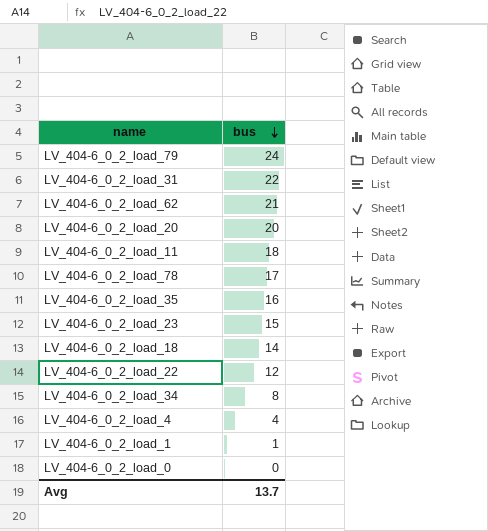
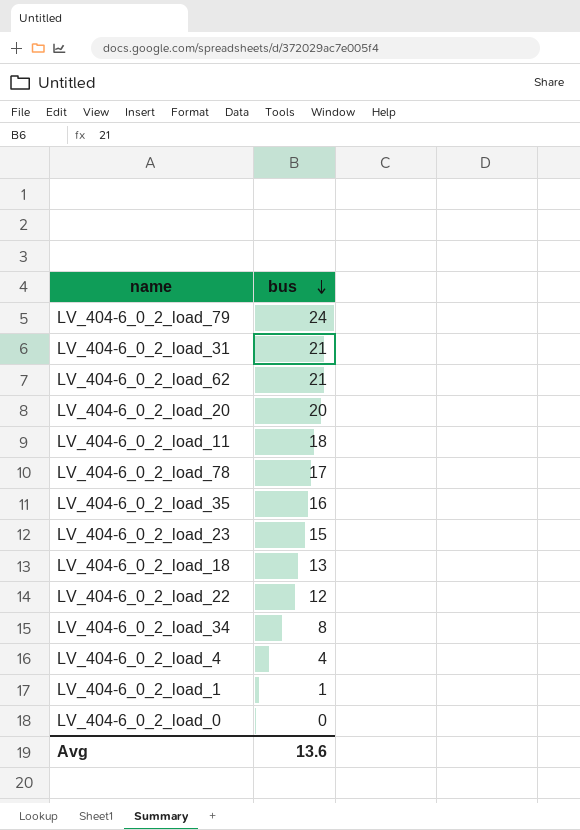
LV_404-6_0_2_load_31 | bus: 22 -> 21
LV_404-6_0_2_load_18 | bus: 14 -> 13
Avg | bus: 13.7 -> 13.6

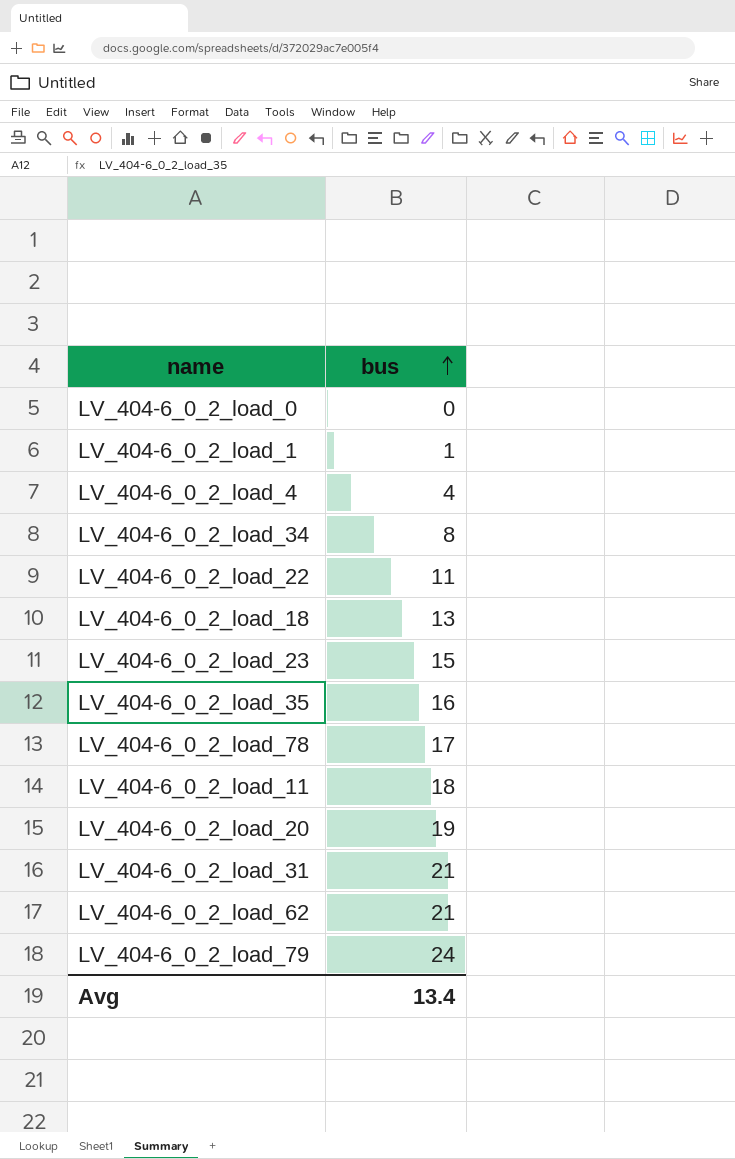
row order: bus descending -> bus ascending
LV_404-6_0_2_load_22 | bus: 12 -> 11
LV_404-6_0_2_load_20 | bus: 20 -> 19
Avg | bus: 13.6 -> 13.4

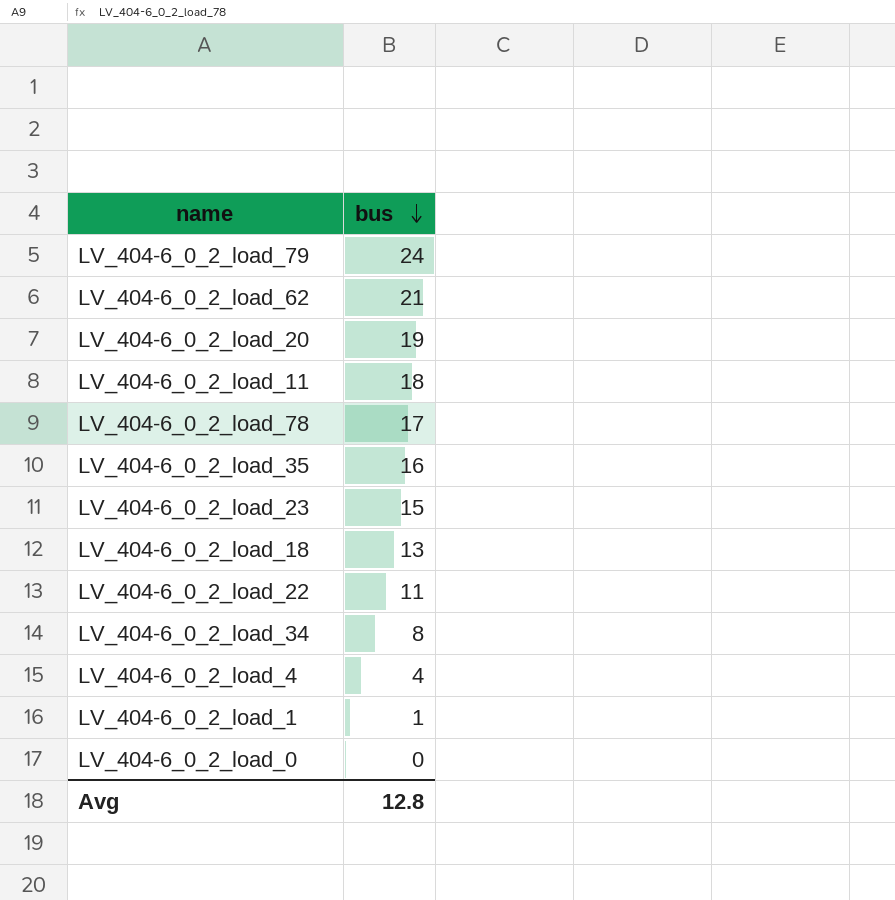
row order: bus ascending -> bus descending
row LV_404-6_0_2_load_31: 21 -> none
Avg | bus: 13.4 -> 12.8

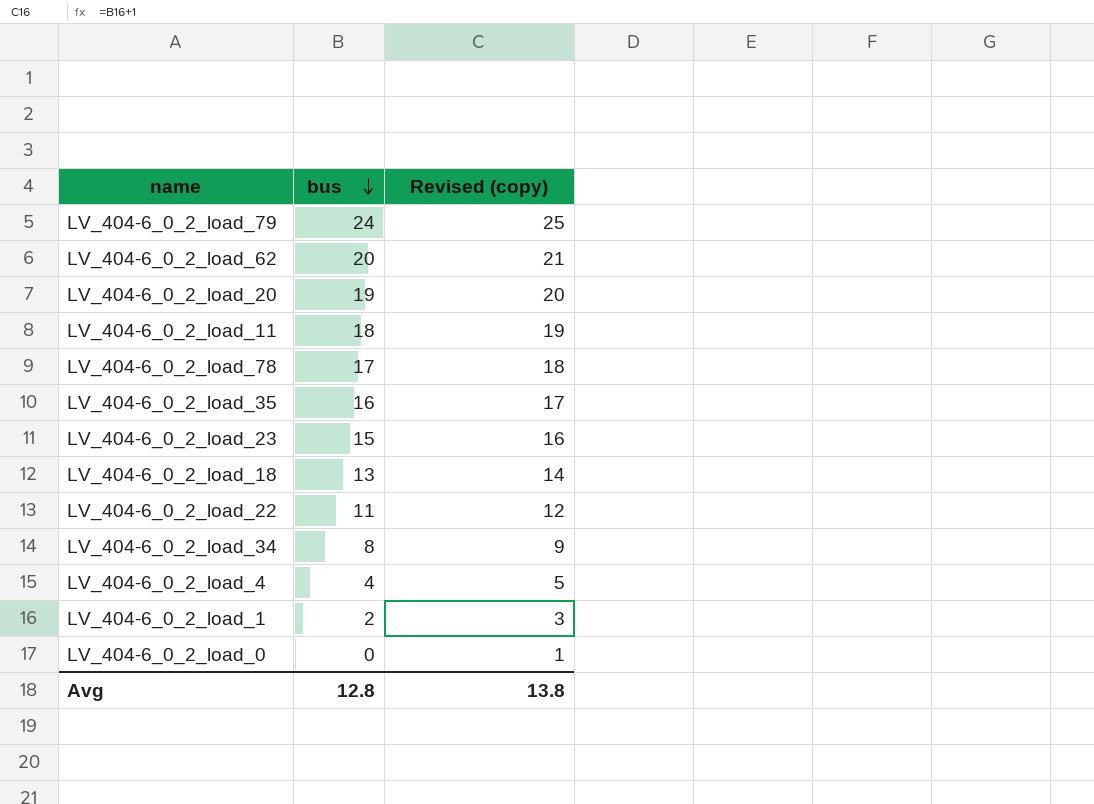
column Revised (copy) | formula: none -> [bus] + 1
LV_404-6_0_2_load_62 | bus: 21 -> 20
LV_404-6_0_2_load_1 | bus: 1 -> 2

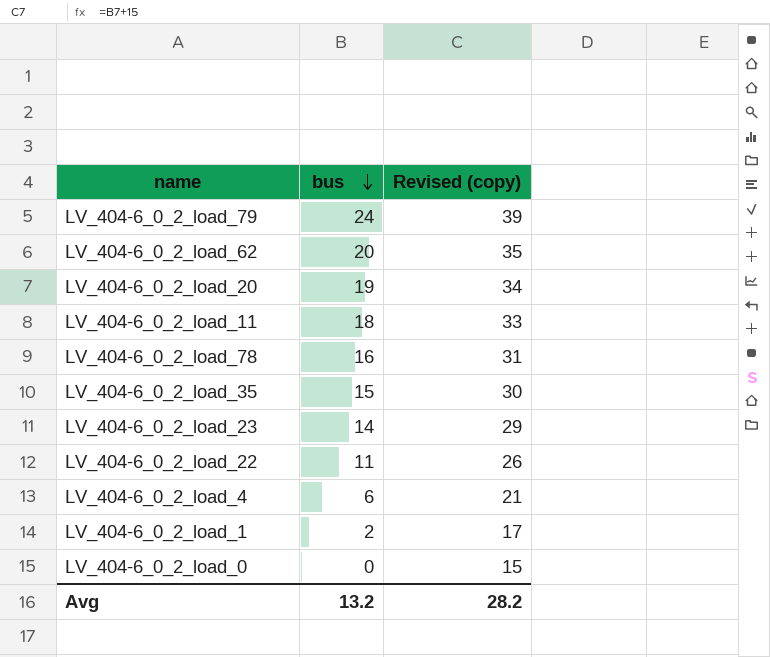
column Revised (copy) | formula: [bus] + 1 -> [bus] + 15
row LV_404-6_0_2_load_18: 13 | 14 -> none
row LV_404-6_0_2_load_34: 8 | 9 -> none
LV_404-6_0_2_load_78 | bus: 17 -> 16
LV_404-6_0_2_load_35 | bus: 16 -> 15
LV_404-6_0_2_load_23 | bus: 15 -> 14
LV_404-6_0_2_load_4 | bus: 4 -> 6
Avg | bus: 12.8 -> 13.2
Avg | Revised (copy): 13.8 -> 28.2

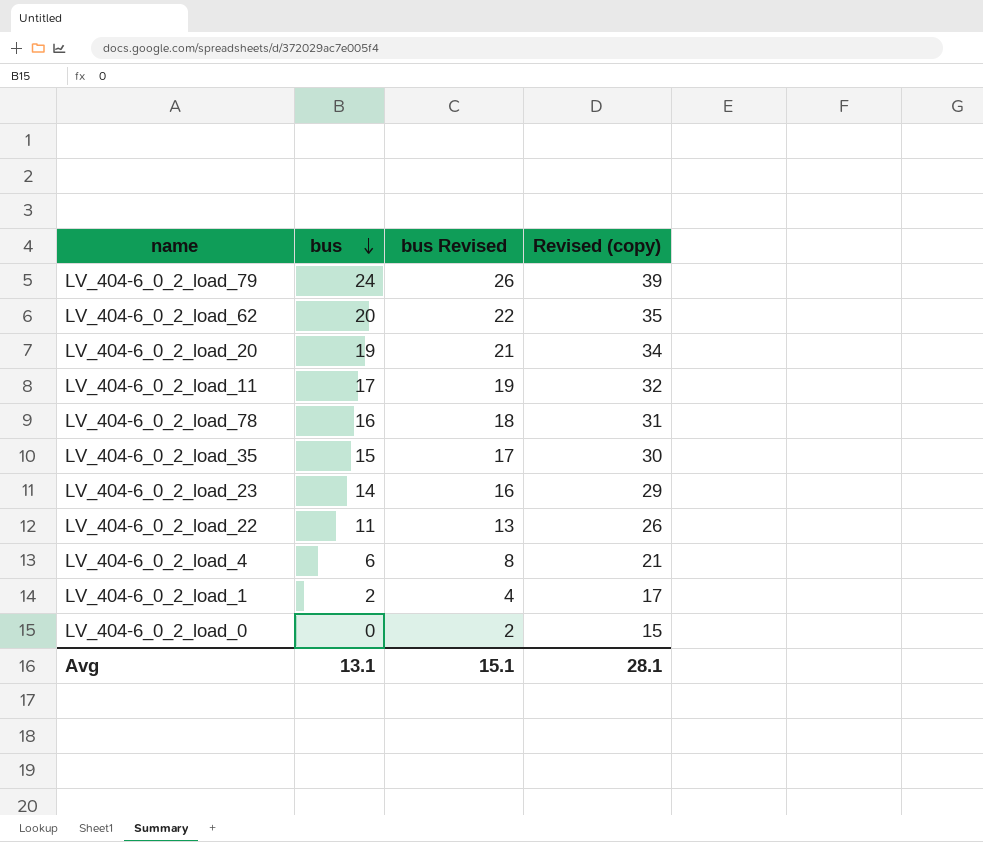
column bus Revised | formula: none -> [bus] + 2
LV_404-6_0_2_load_11 | bus: 18 -> 17
LV_404-6_0_2_load_11 | Revised (copy): 33 -> 32
Avg | bus: 13.2 -> 13.1
Avg | Revised (copy): 28.2 -> 28.1

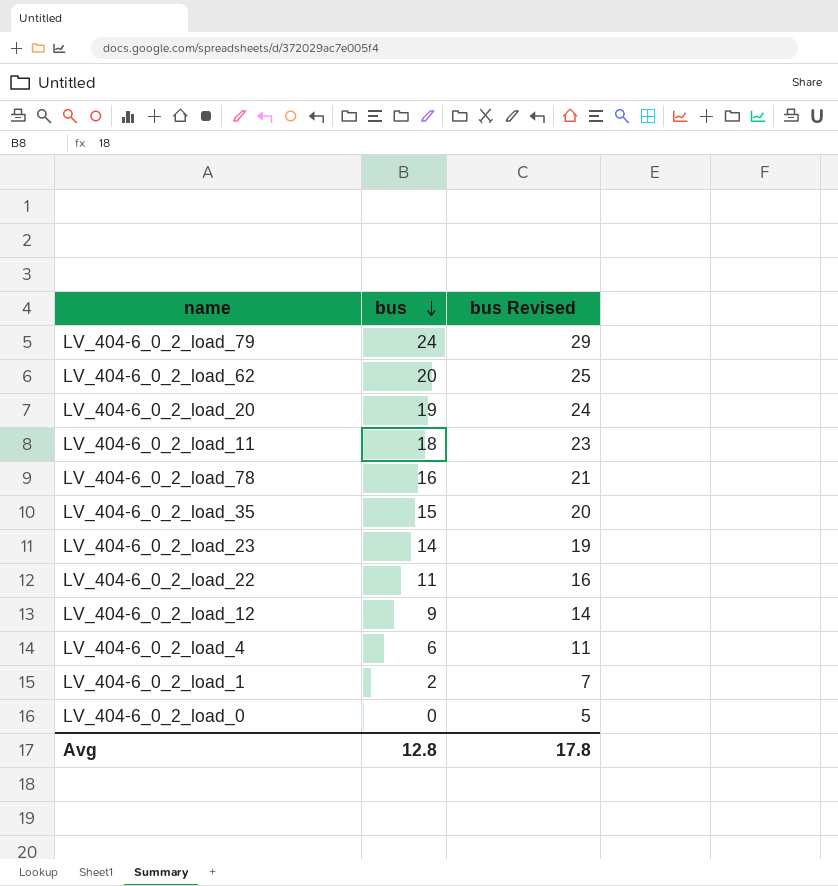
column Revised (copy) | formula: [bus] + 15 -> none
column bus Revised | formula: [bus] + 2 -> [bus] + 5
LV_404-6_0_2_load_11 | bus: 17 -> 18
row LV_404-6_0_2_load_12: none -> 9 | 14
Avg | bus: 13.1 -> 12.8
Avg | bus Revised: 15.1 -> 17.8

